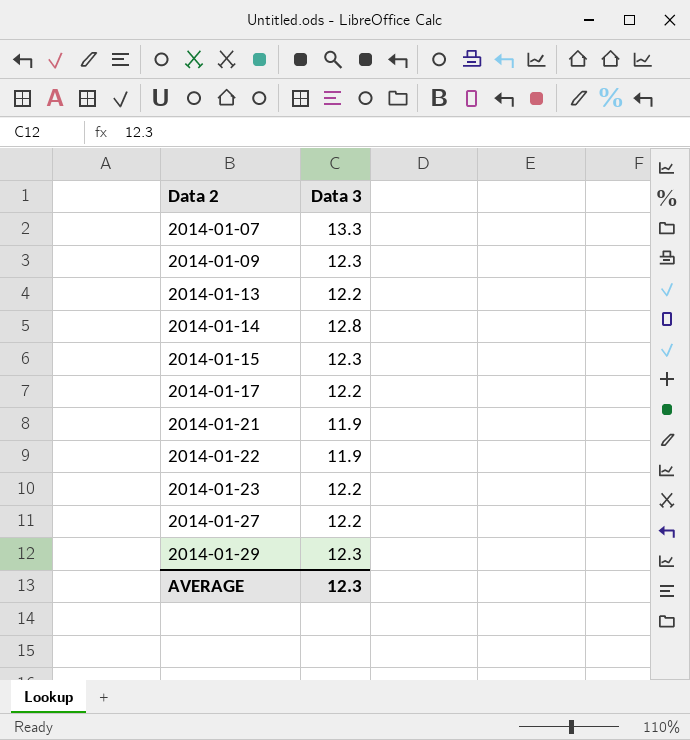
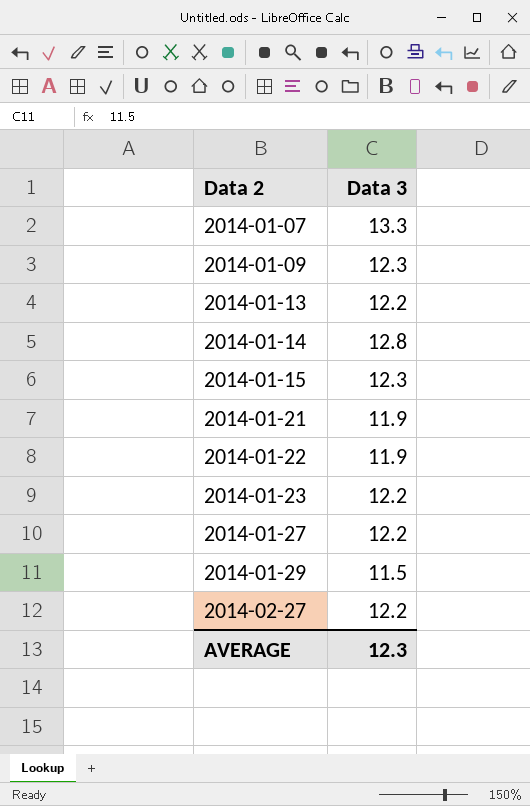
row 2014-01-17: 12.2 -> none
2014-01-29 | Data 3: 12.3 -> 11.5
row 2014-02-27: none -> 12.2

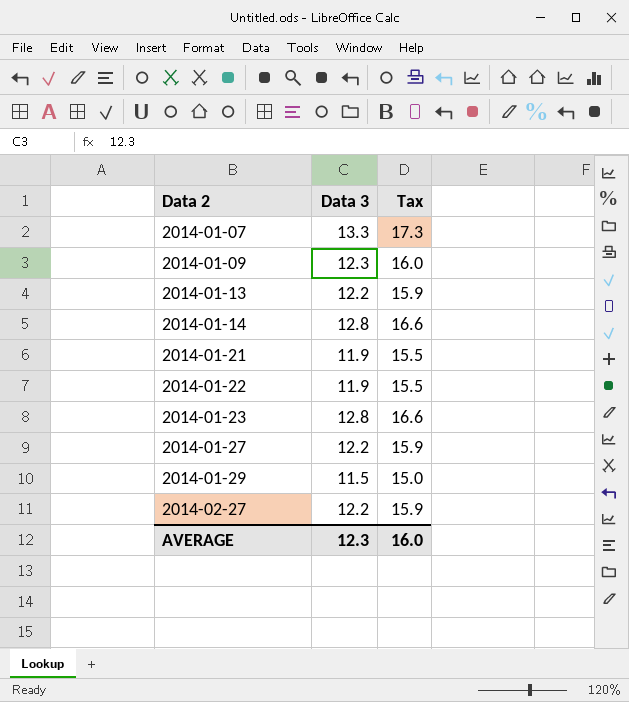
column Tax | formula: none -> [Data 3] * 1.3
row 2014-01-15: 12.3 -> none
2014-01-23 | Data 3: 12.2 -> 12.8

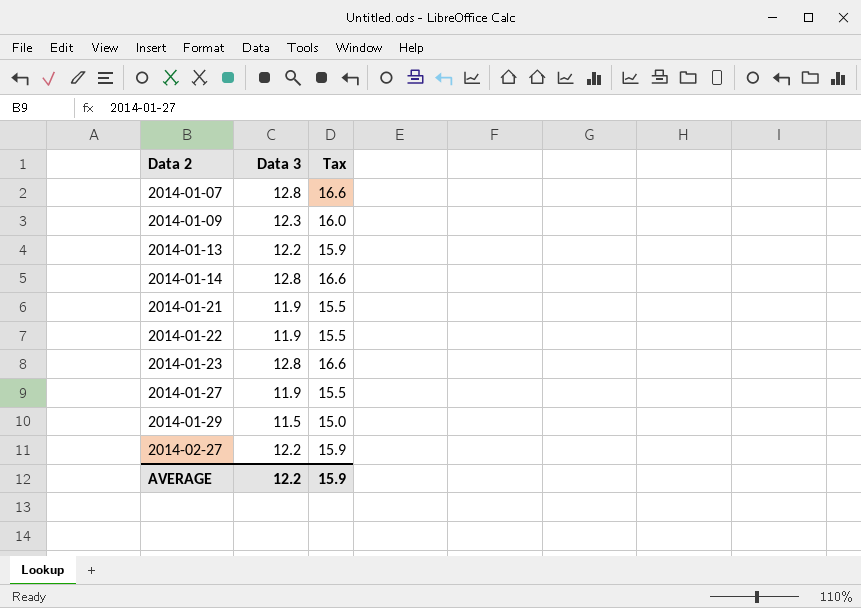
2014-01-07 | Data 3: 13.3 -> 12.8
2014-01-07 | Tax: 17.3 -> 16.6
2014-01-27 | Data 3: 12.2 -> 11.9
2014-01-27 | Tax: 15.9 -> 15.5
AVERAGE | Data 3: 12.3 -> 12.2
AVERAGE | Tax: 16.0 -> 15.9

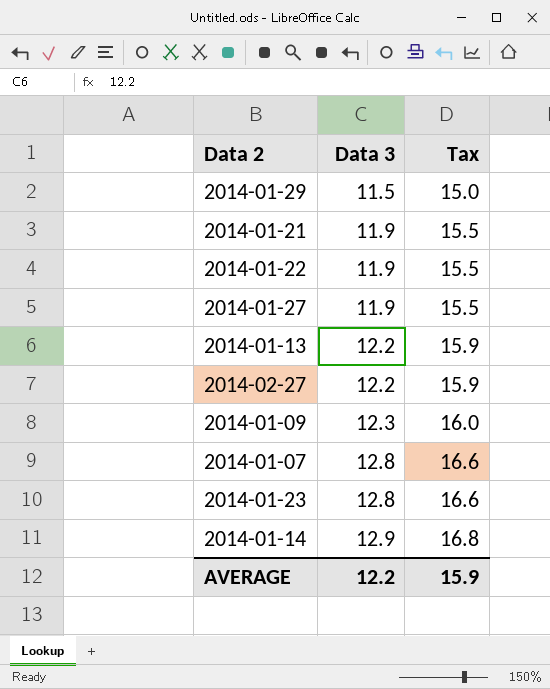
row order: Data 2 ascending -> Data 3 ascending
2014-01-14 | Data 3: 12.8 -> 12.9
2014-01-14 | Tax: 16.6 -> 16.8

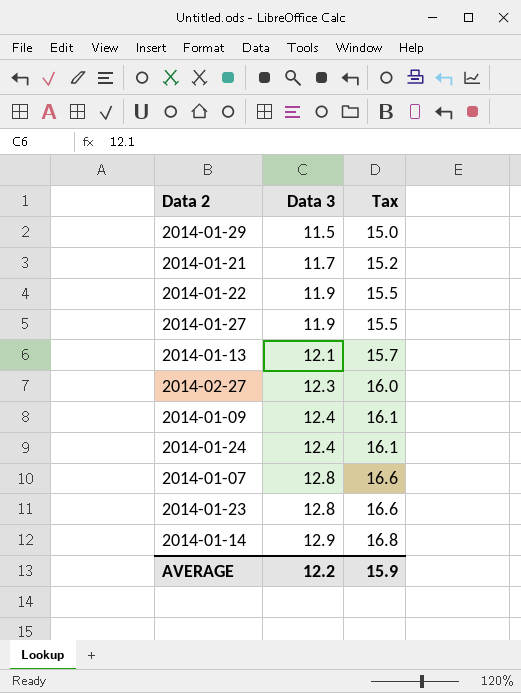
2014-01-21 | Data 3: 11.9 -> 11.7
2014-01-21 | Tax: 15.5 -> 15.2
2014-01-13 | Data 3: 12.2 -> 12.1
2014-01-13 | Tax: 15.9 -> 15.7
2014-02-27 | Data 3: 12.2 -> 12.3
2014-02-27 | Tax: 15.9 -> 16.0
2014-01-09 | Data 3: 12.3 -> 12.4
2014-01-09 | Tax: 16.0 -> 16.1
row 2014-01-24: none -> 12.4 | 16.1

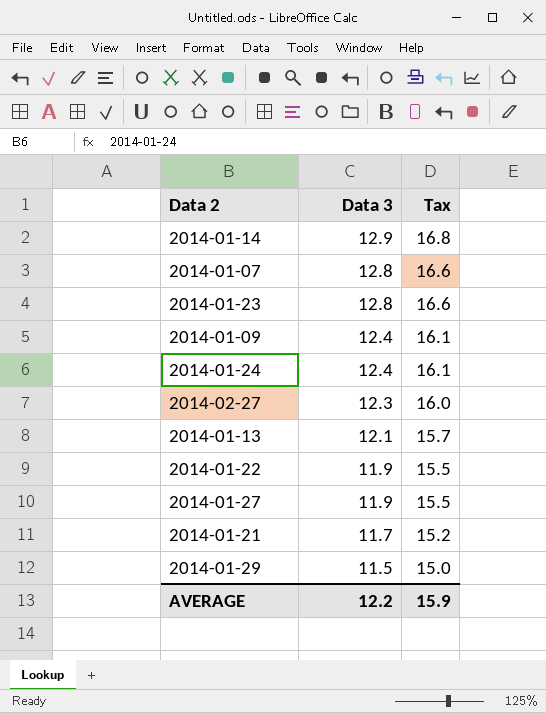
row order: Data 3 ascending -> Data 3 descending

